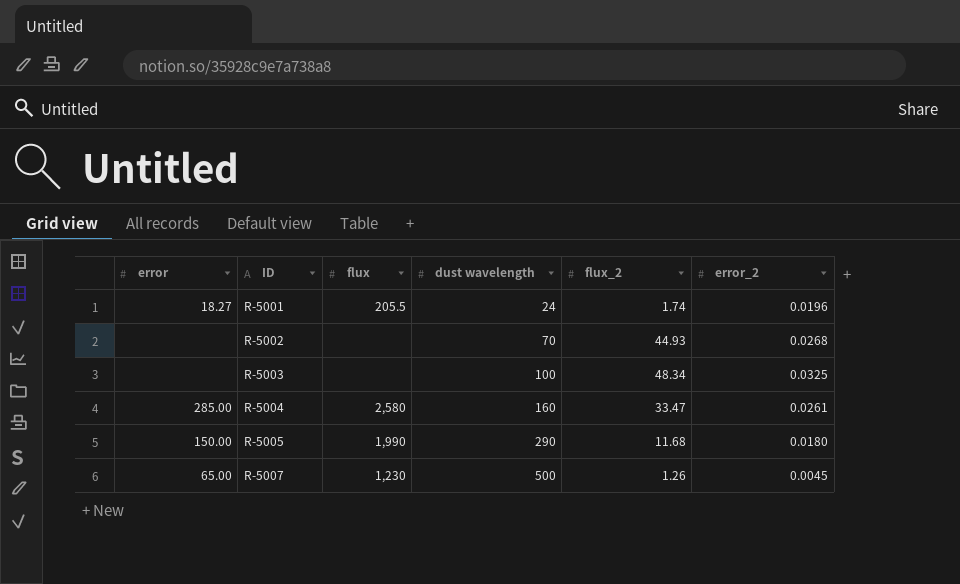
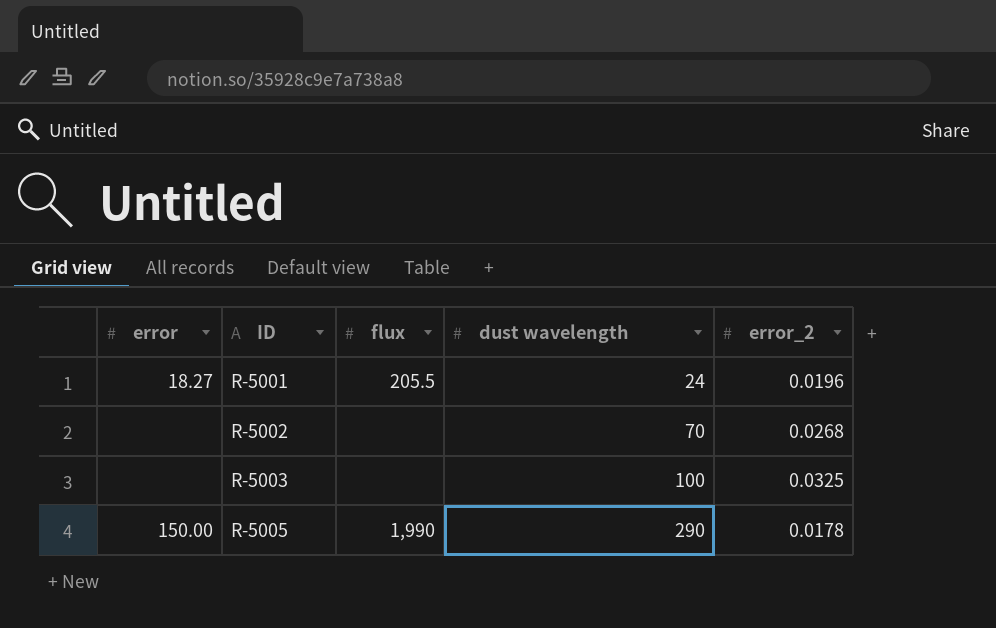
column flux_2 | position: 5 -> none
row R-5004: 285.00 | 2,580 | 160 | 33.47 | 0.0261 -> none
row R-5007: 65.00 | 1,230 | 500 | 1.26 | 0.0045 -> none
R-5005 | error_2: 0.0180 -> 0.0178

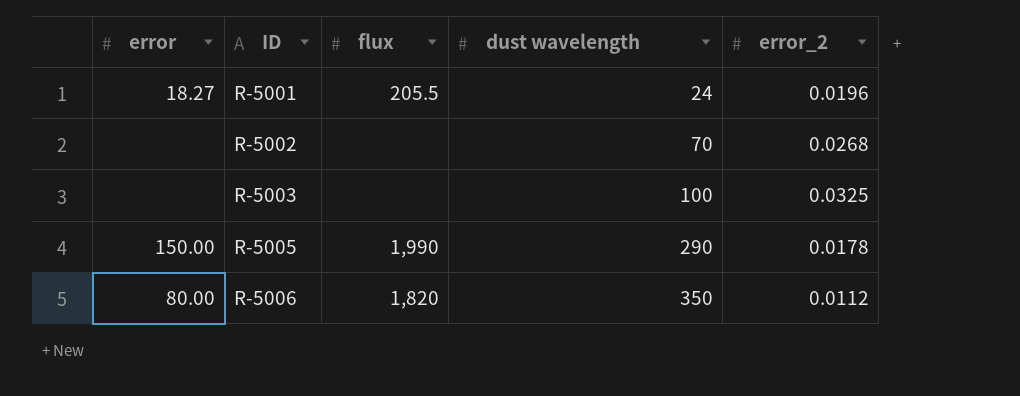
row R-5006: none -> 80.00 | 1,820 | 350 | 0.0112

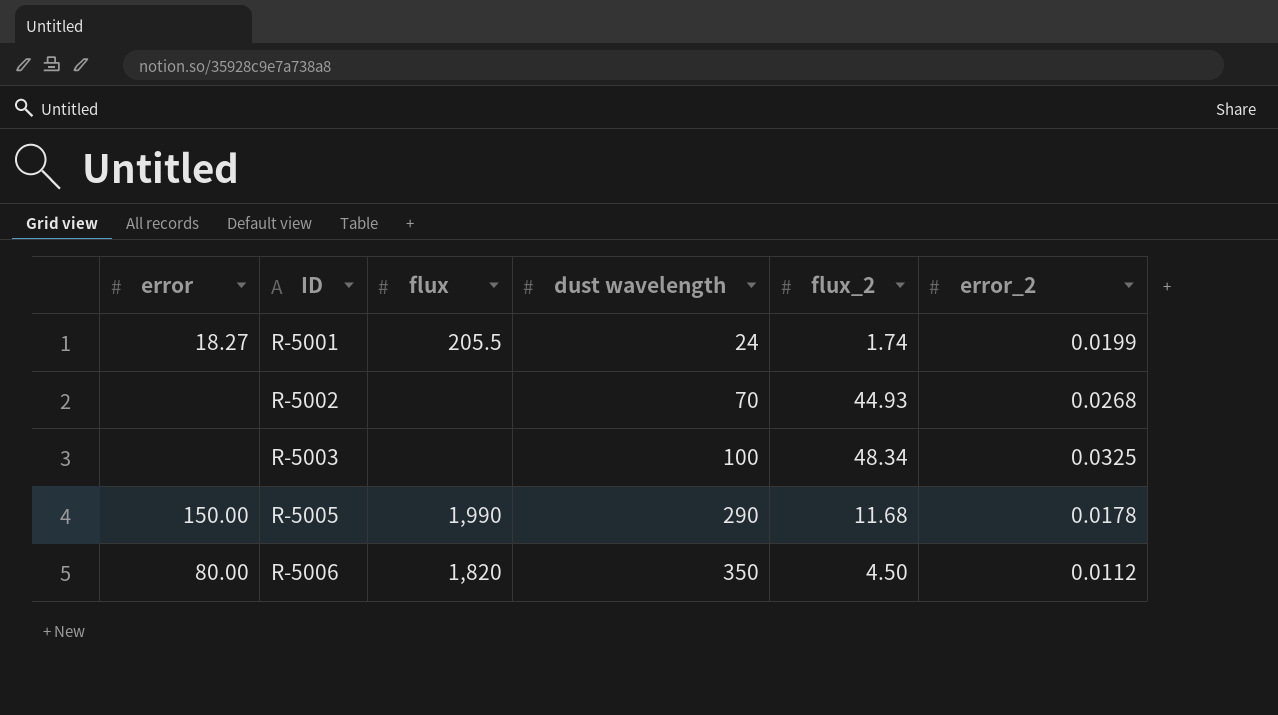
column flux_2 | position: none -> 5
R-5001 | error_2: 0.0196 -> 0.0199

